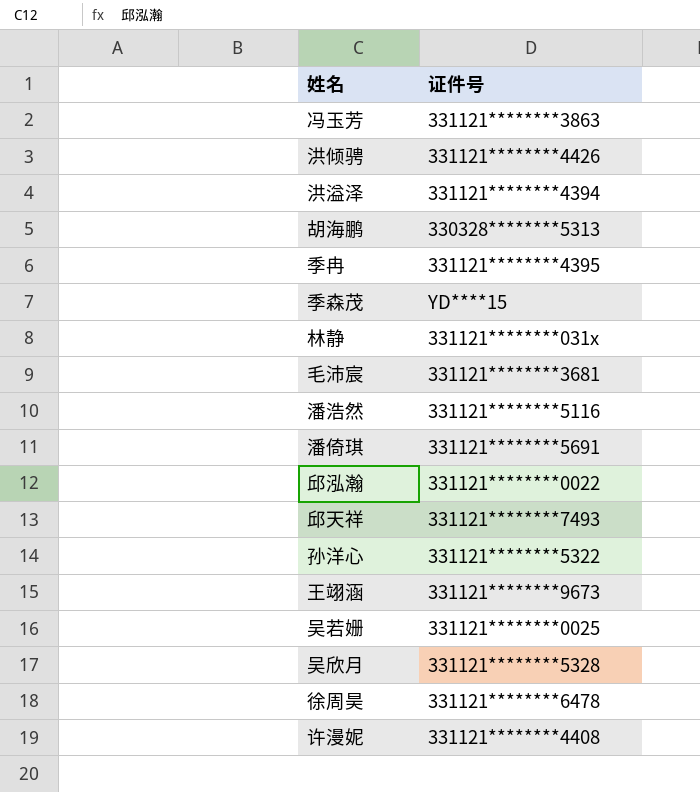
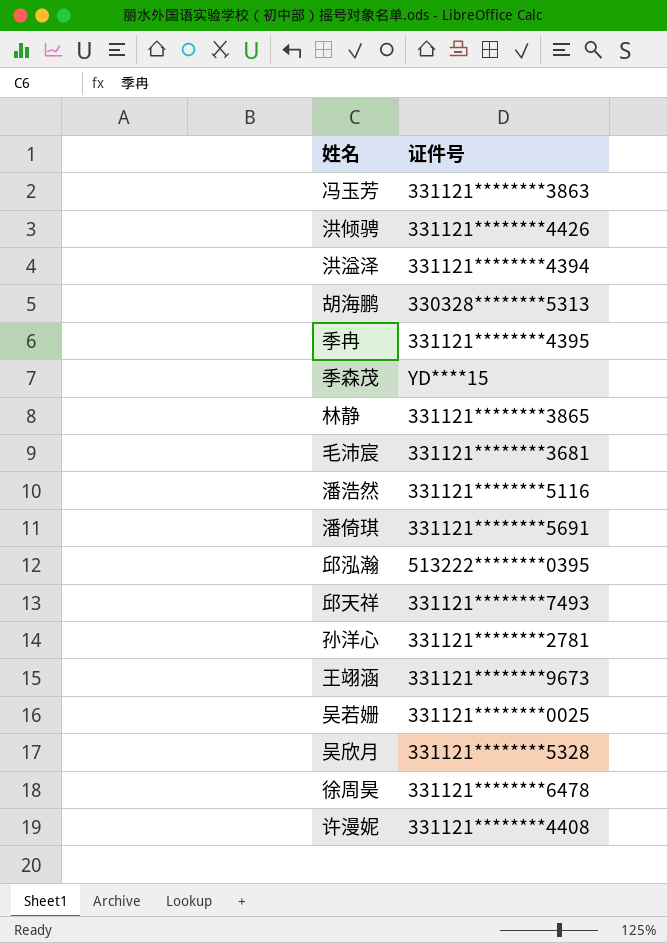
林静 | 证件号: 331121********031x -> 331121********3865
邱泓瀚 | 证件号: 331121********0022 -> 513222********0395
孙洋心 | 证件号: 331121********5322 -> 331121********2781

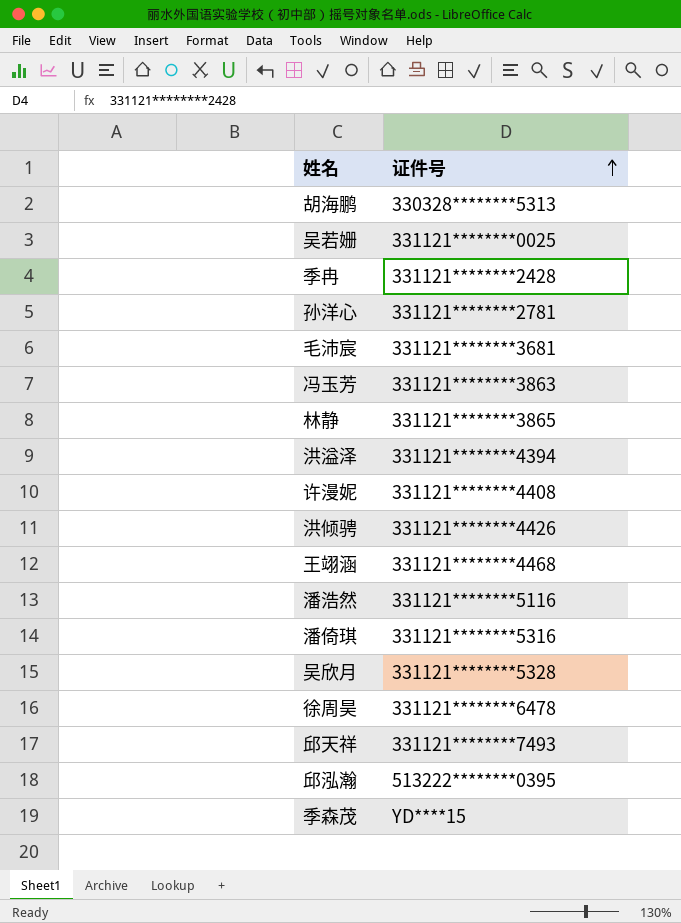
row order: none -> 证件号 ascending
季冉 | 证件号: 331121********4395 -> 331121********2428
王翊涵 | 证件号: 331121********9673 -> 331121********4468
潘倚琪 | 证件号: 331121********5691 -> 331121********5316

